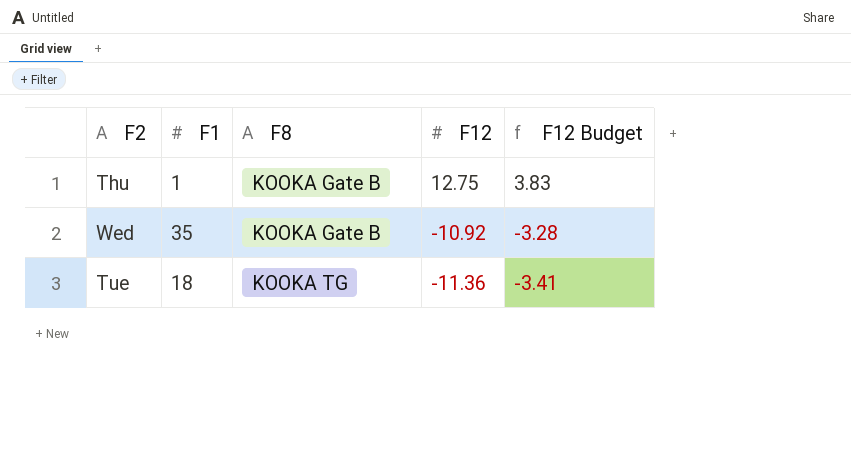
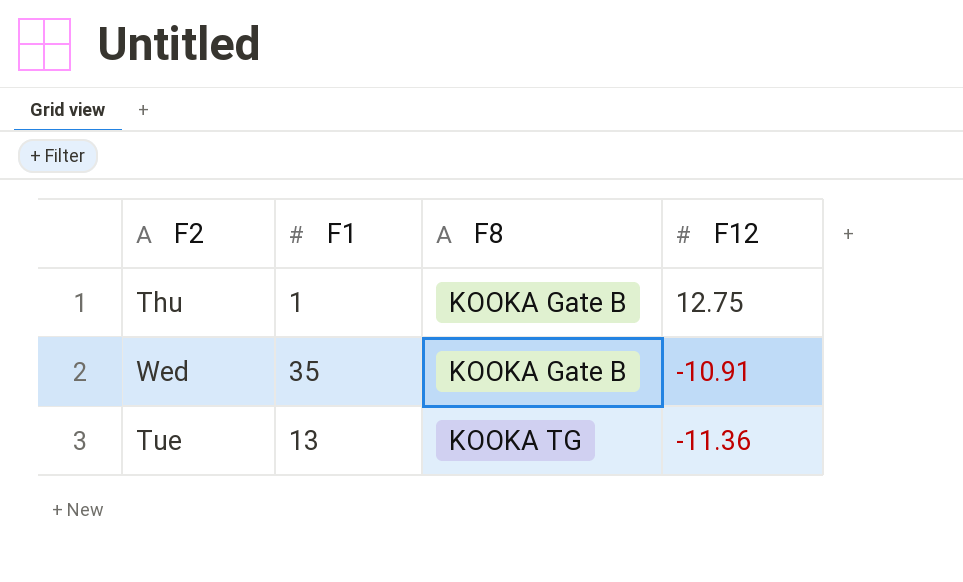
column F12 Budget | formula: [F12] * 0.3 -> none
Wed | F12: -10.92 -> -10.91
Tue | F1: 18 -> 13

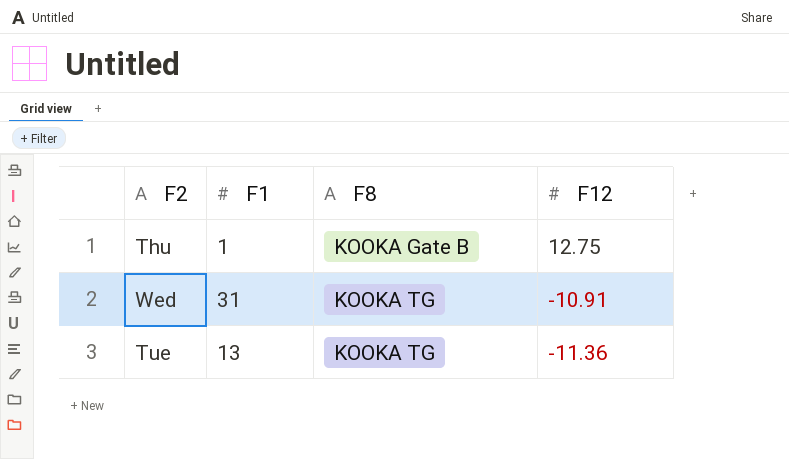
Wed | F1: 35 -> 31
Wed | F8: KOOKA Gate B -> KOOKA TG

